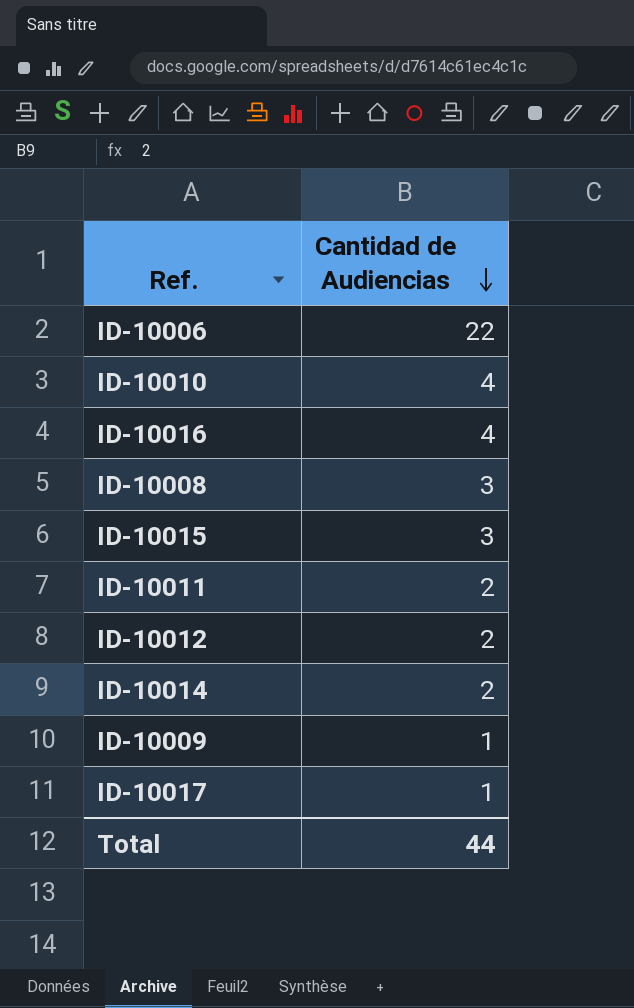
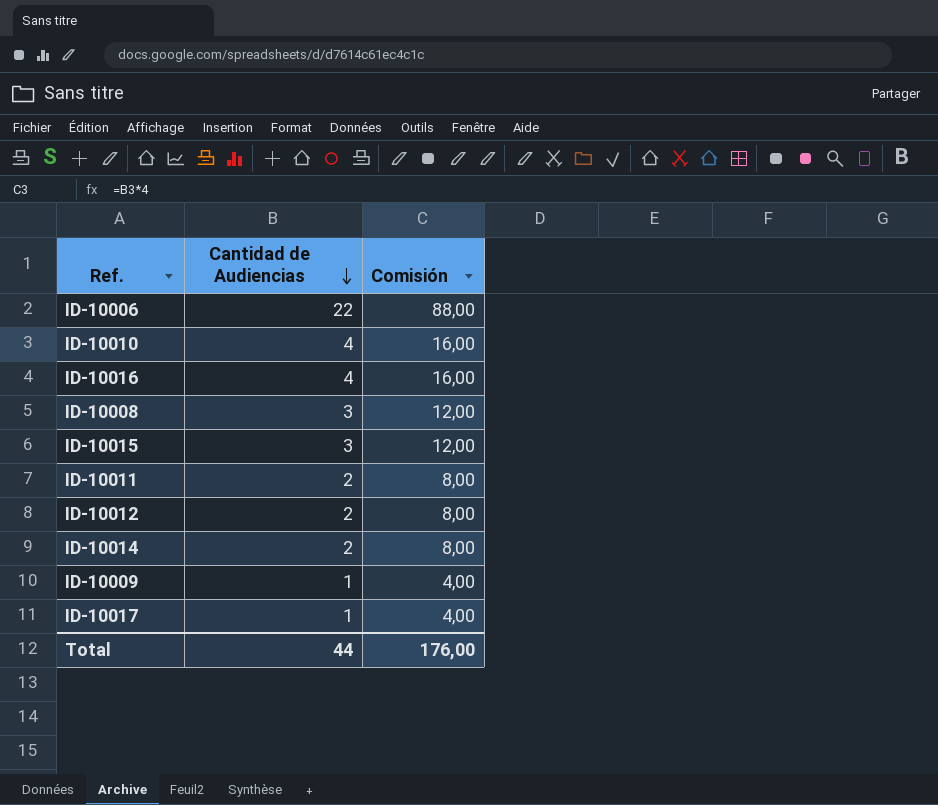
column Comisión | formula: none -> [Cantidad de Audiencias] * 4

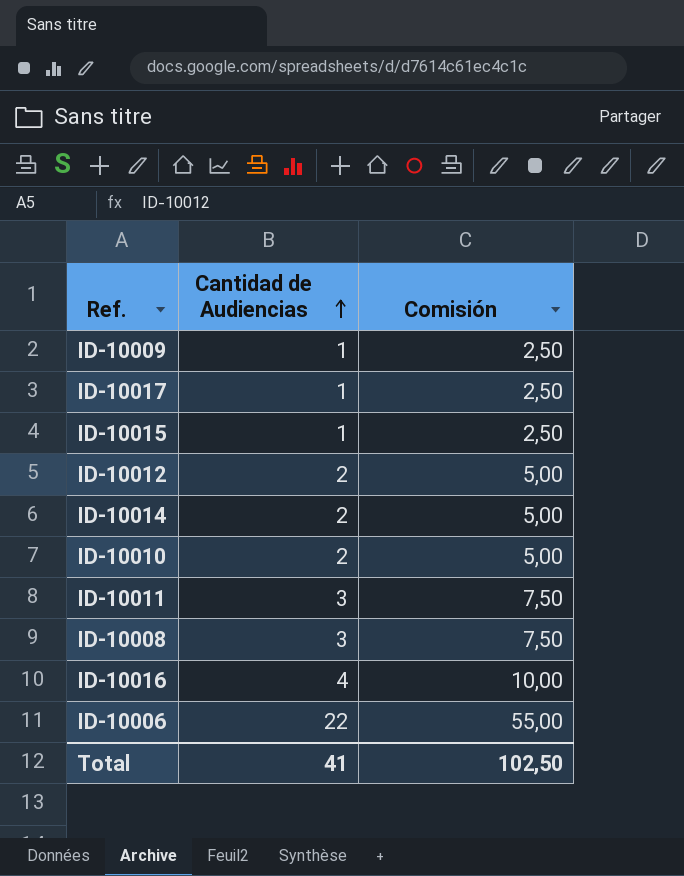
row order: Cantidad de Audiencias descending -> Cantidad de Audiencias ascending
column Comisión | formula: [Cantidad de Audiencias] * 4 -> [Cantidad de Audiencias] * 2,5
ID-10015 | Cantidad de Audiencias: 3 -> 1
ID-10010 | Cantidad de Audiencias: 4 -> 2
ID-10011 | Cantidad de Audiencias: 2 -> 3
Total | Cantidad de Audiencias: 44 -> 41
Total | Comisión: 176,00 -> 102,50

